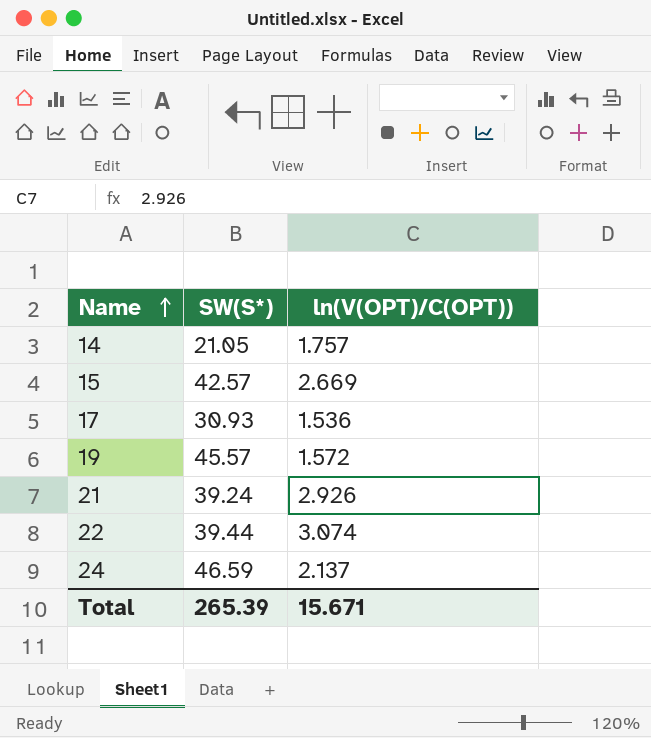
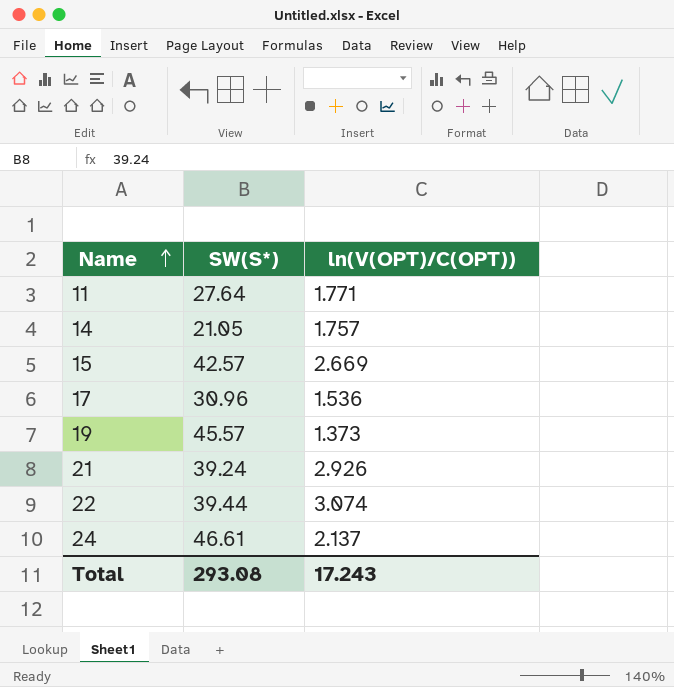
row 11: none -> 27.64 | 1.771
17 | SW(S*): 30.93 -> 30.96
19 | ln(V(OPT)/C(OPT)): 1.572 -> 1.373
24 | SW(S*): 46.59 -> 46.61
Total | SW(S*): 265.39 -> 293.08
Total | ln(V(OPT)/C(OPT)): 15.671 -> 17.243

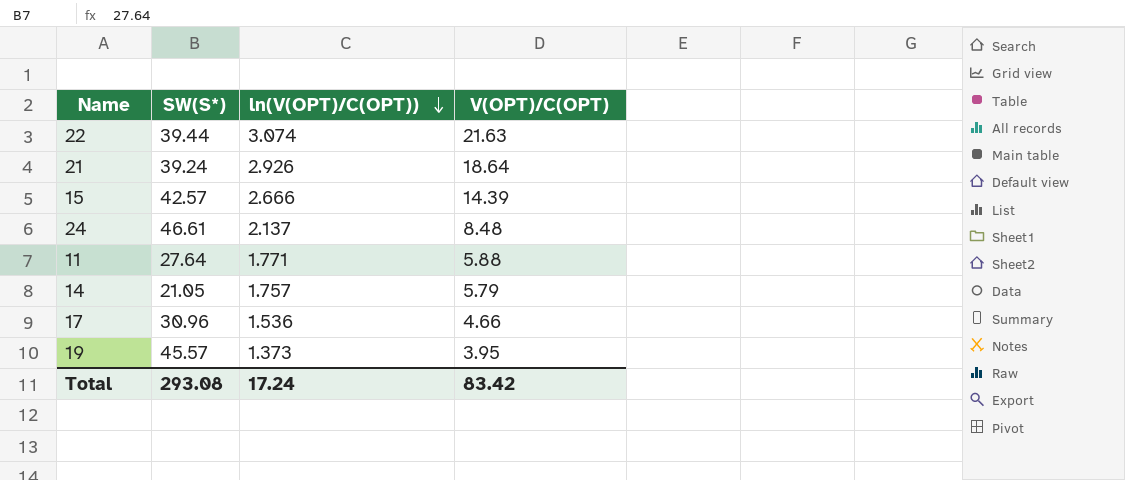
row order: Name ascending -> ln(V(OPT)/C(OPT)) descending
column V(OPT)/C(OPT) | position: none -> 4
15 | ln(V(OPT)/C(OPT)): 2.669 -> 2.666
Total | ln(V(OPT)/C(OPT)): 17.243 -> 17.24

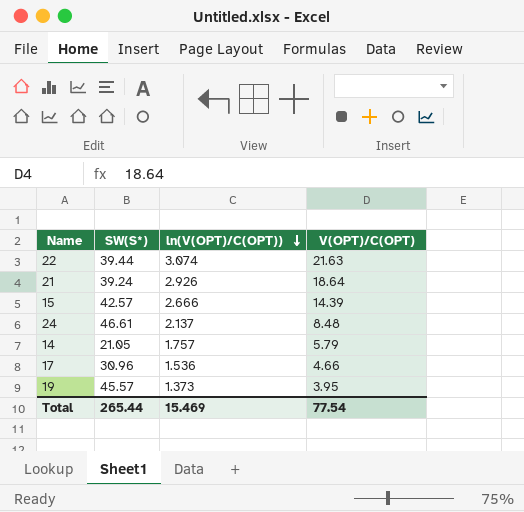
row 11: 27.64 | 1.771 | 5.88 -> none
Total | SW(S*): 293.08 -> 265.44
Total | ln(V(OPT)/C(OPT)): 17.24 -> 15.469
Total | V(OPT)/C(OPT): 83.42 -> 77.54

